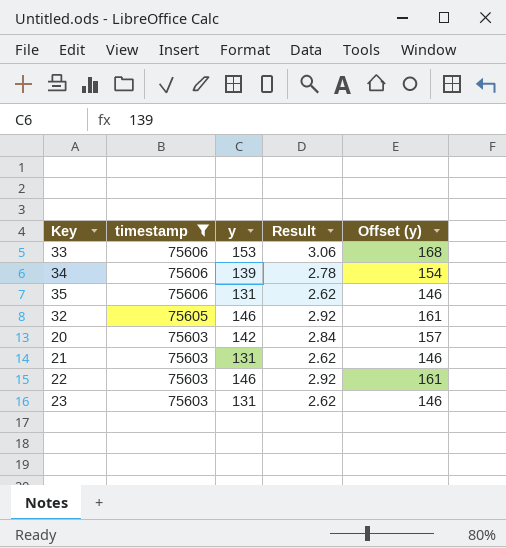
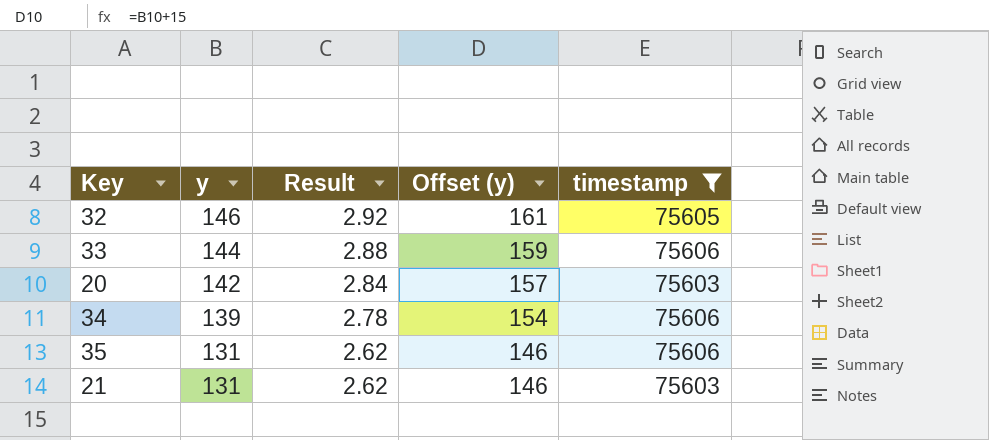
row order: timestamp descending -> y descending
column timestamp | position: 2 -> 5
row 22: 75603 | 146 | 2.92 | 161 -> none
row 23: 75603 | 131 | 2.62 | 146 -> none
33 | y: 153 -> 144
33 | Result: 3.06 -> 2.88
33 | Offset (y): 168 -> 159

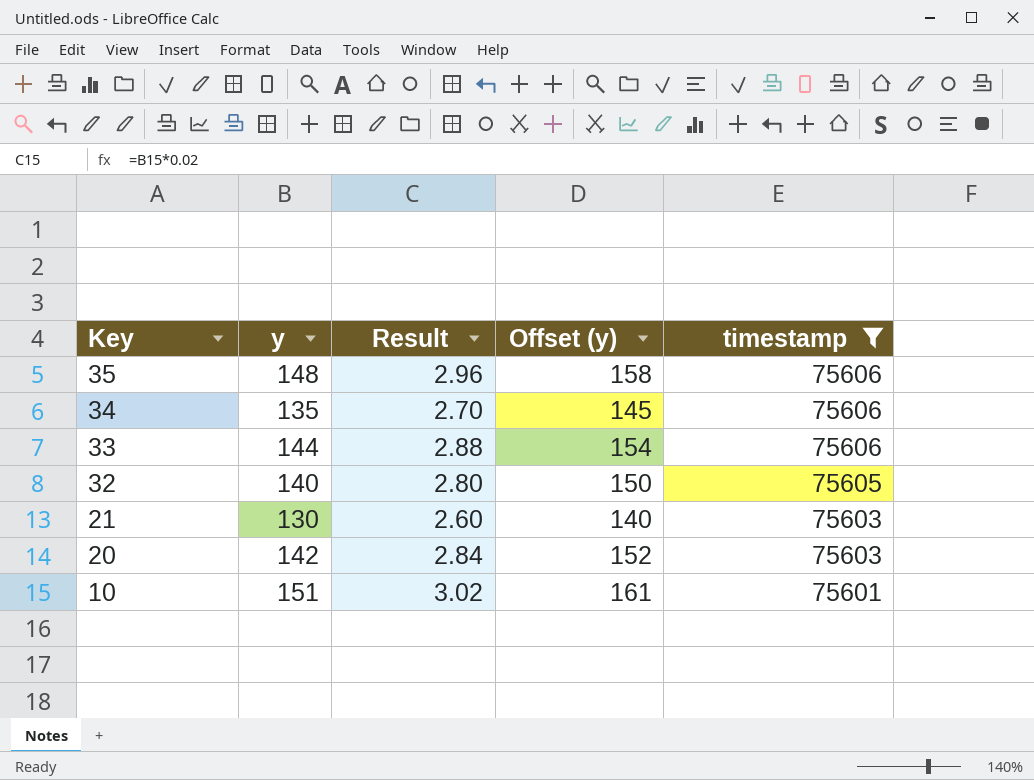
row order: y descending -> Key descending
column Offset (y) | formula: [y] + 15 -> [y] + 10
35 | y: 131 -> 148
35 | Result: 2.62 -> 2.96
34 | y: 139 -> 135
34 | Result: 2.78 -> 2.70
32 | y: 146 -> 140
32 | Result: 2.92 -> 2.80
21 | y: 131 -> 130
21 | Result: 2.62 -> 2.60
row 10: none -> 151 | 3.02 | 161 | 75601

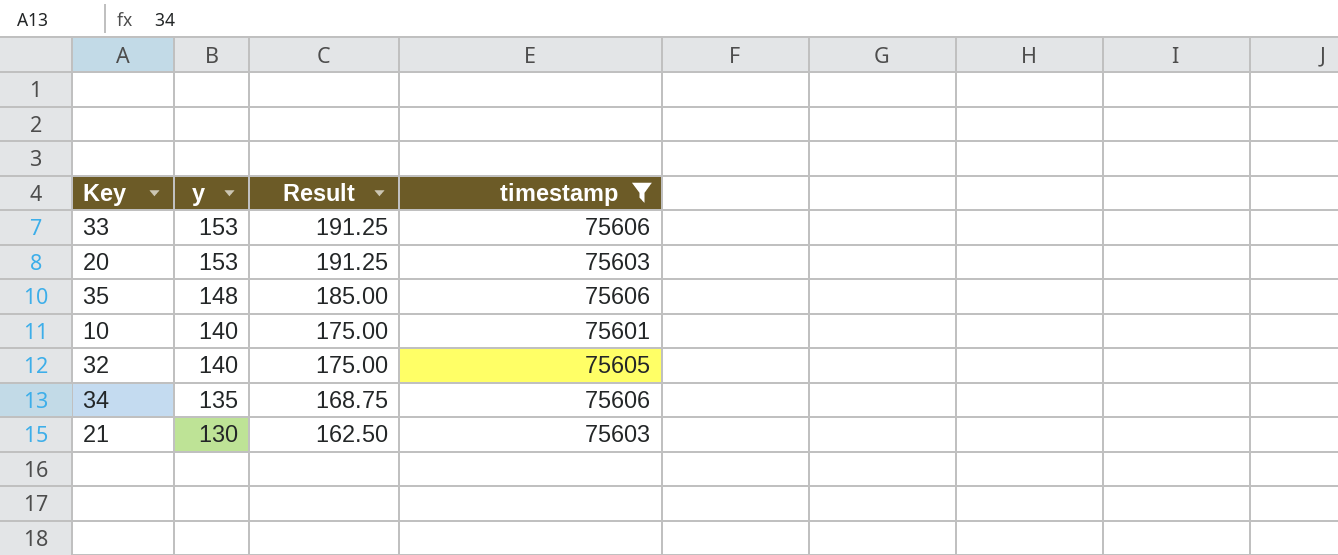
row order: Key descending -> y descending
column Offset (y) | formula: [y] + 10 -> none
column Result | formula: [y] * 0.02 -> [y] * 1.25
33 | y: 144 -> 153
20 | y: 142 -> 153
10 | y: 151 -> 140

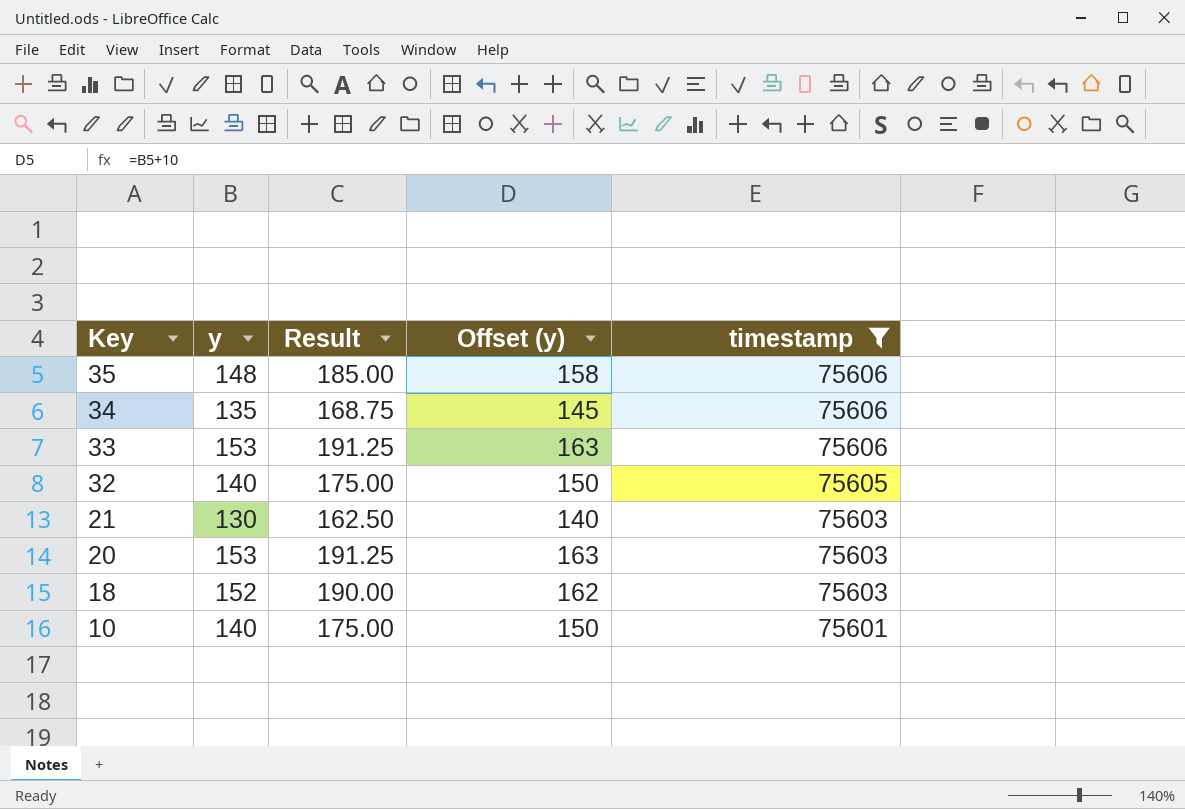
row order: y descending -> Key descending
column Offset (y) | formula: none -> [y] + 10
row 18: none -> 152 | 190.00 | 162 | 75603

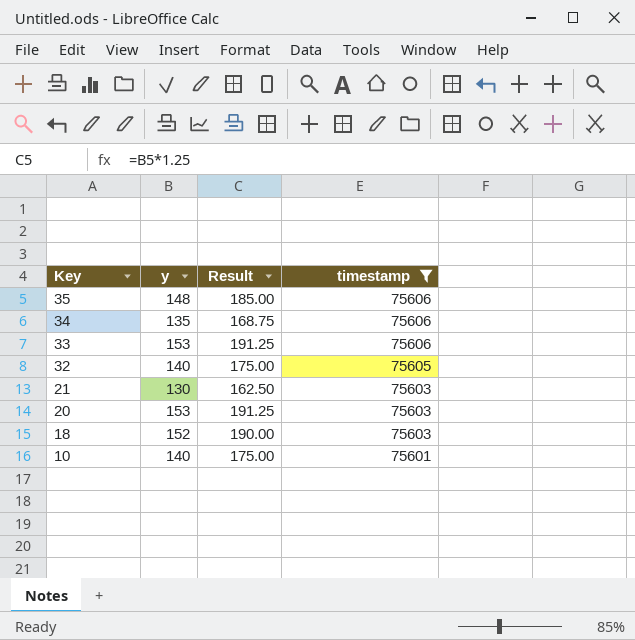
column Offset (y) | formula: [y] + 10 -> none

